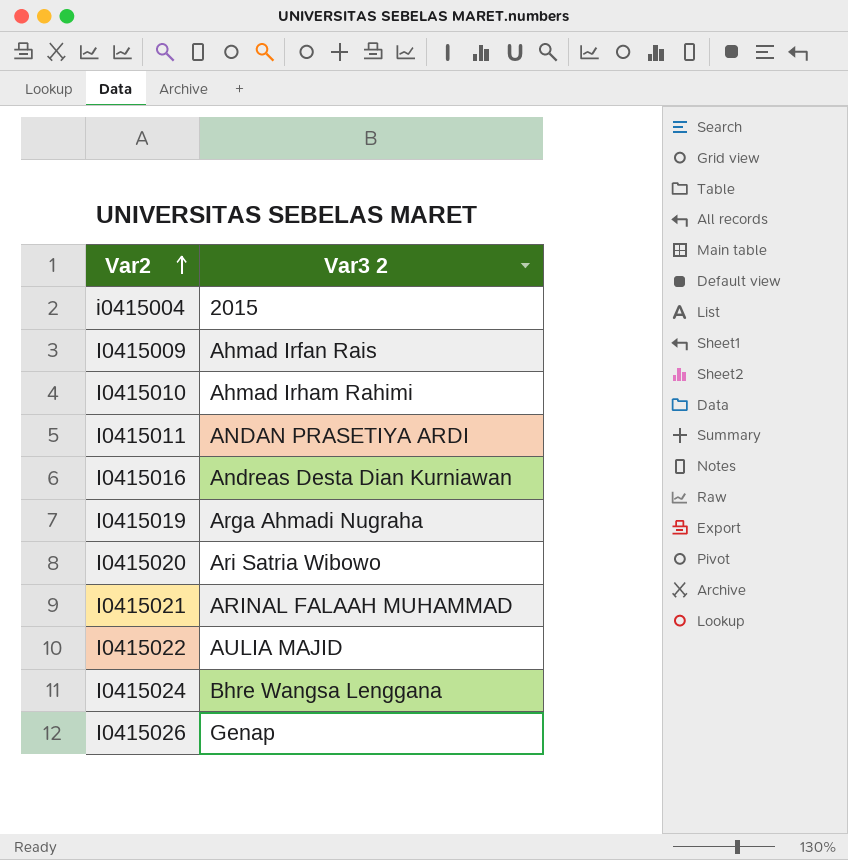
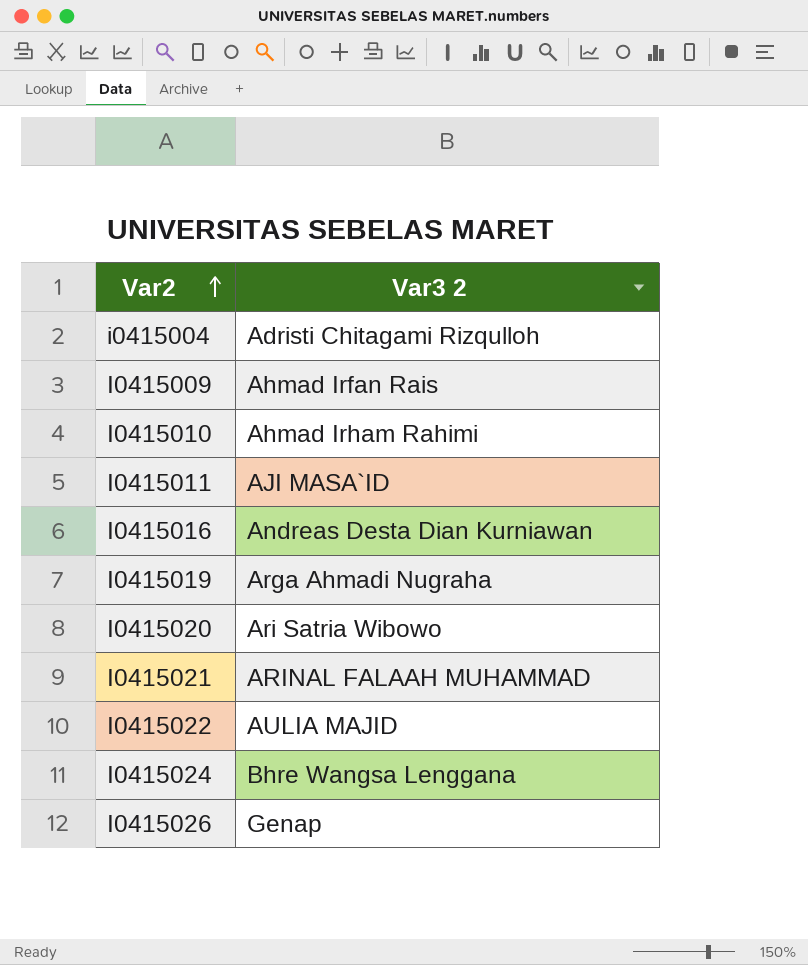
i0415004 | Var3 2: 2015 -> Adristi Chitagami Rizqulloh
I0415011 | Var3 2: ANDAN PRASETIYA ARDI -> AJI MASA`ID

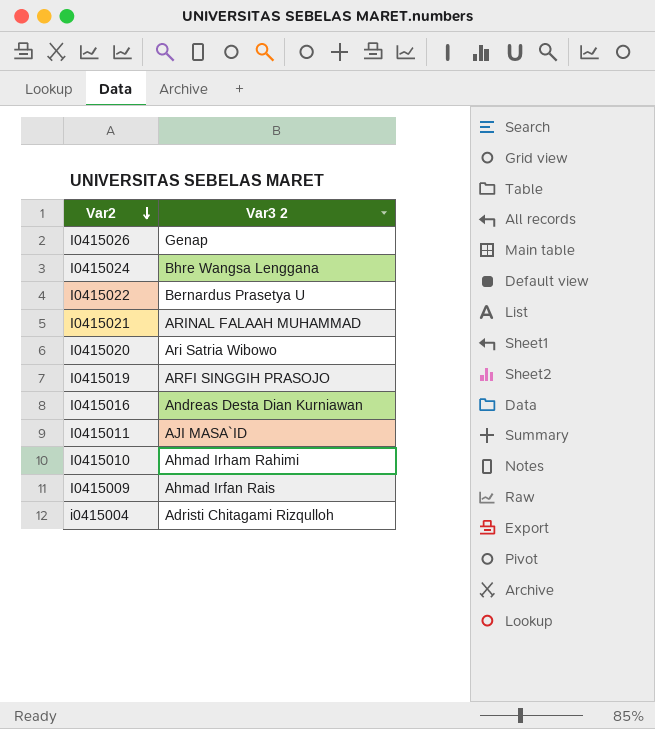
row order: Var2 ascending -> Var2 descending
I0415022 | Var3 2: AULIA MAJID -> Bernardus Prasetya U
I0415019 | Var3 2: Arga Ahmadi Nugraha -> ARFI SINGGIH PRASOJO

